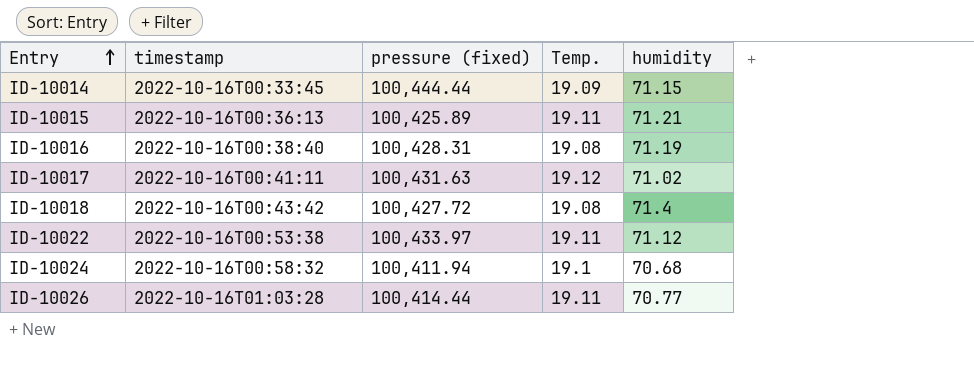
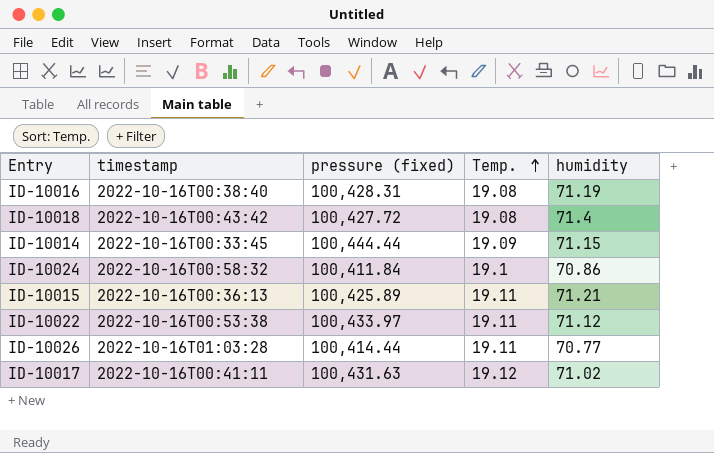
row order: Entry ascending -> Temp. ascending
ID-10024 | pressure (fixed): 100,411.94 -> 100,411.84
ID-10024 | humidity: 70.68 -> 70.86

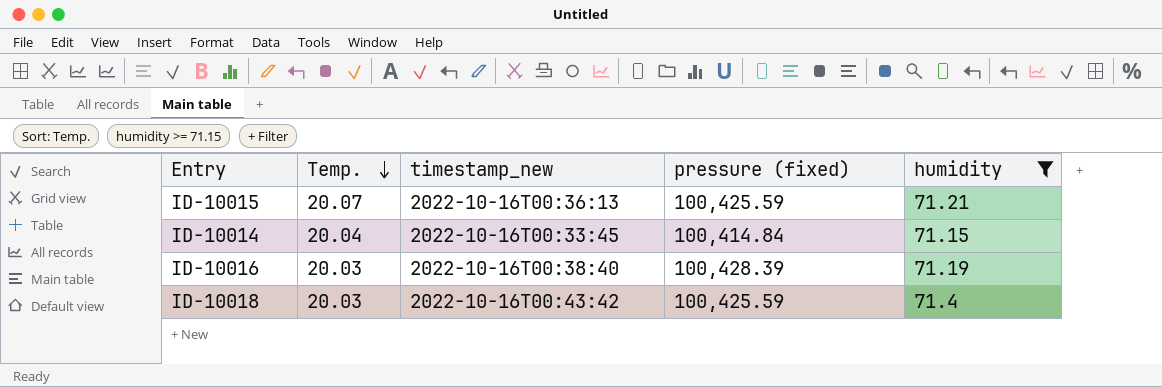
filter: none -> humidity >= 71.15
row order: Temp. ascending -> Temp. descending
column Temp. | position: 4 -> 2
column name: timestamp -> timestamp_new
ID-10015 | Temp.: 19.11 -> 20.07
ID-10015 | pressure (fixed): 100,425.89 -> 100,425.59
ID-10014 | Temp.: 19.09 -> 20.04
ID-10014 | pressure (fixed): 100,444.44 -> 100,414.84
ID-10016 | Temp.: 19.08 -> 20.03
ID-10016 | pressure (fixed): 100,428.31 -> 100,428.39
ID-10018 | Temp.: 19.08 -> 20.03
ID-10018 | pressure (fixed): 100,427.72 -> 100,425.59

